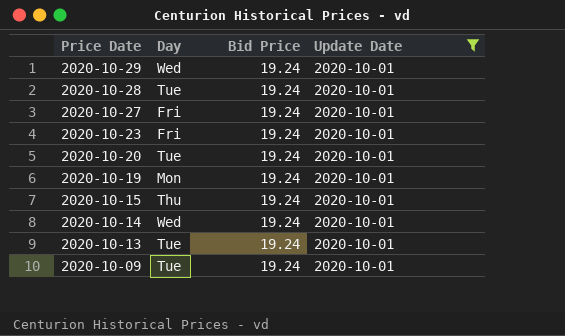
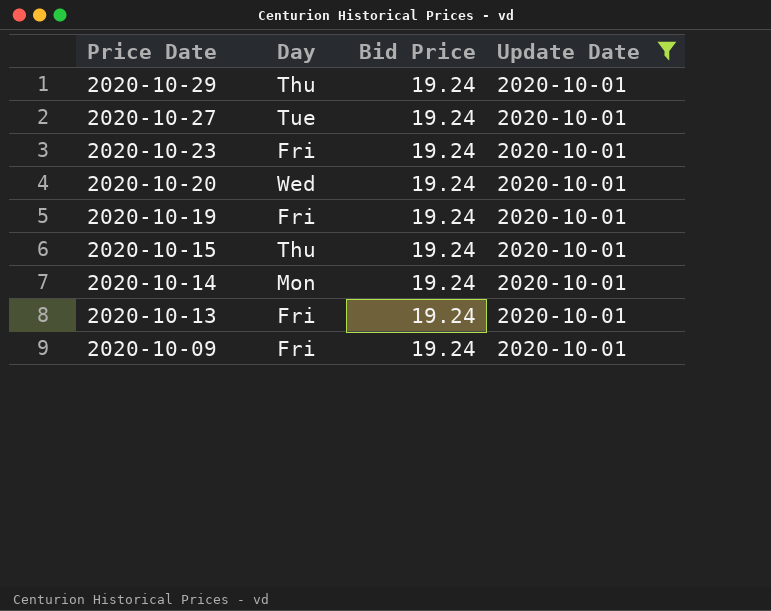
row 2020-10-28: Tue | 19.24 | 2020-10-01 -> none
2020-10-29 | Day: Wed -> Thu
2020-10-27 | Day: Fri -> Tue
2020-10-20 | Day: Tue -> Wed
2020-10-19 | Day: Mon -> Fri
2020-10-14 | Day: Wed -> Mon
2020-10-13 | Day: Tue -> Fri
2020-10-09 | Day: Tue -> Fri

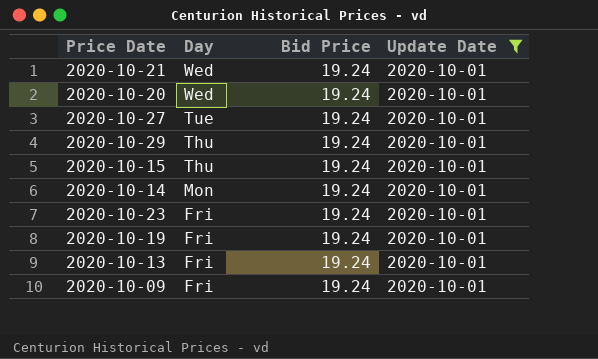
row order: Price Date descending -> Day descending
row 2020-10-21: none -> Wed | 19.24 | 2020-10-01

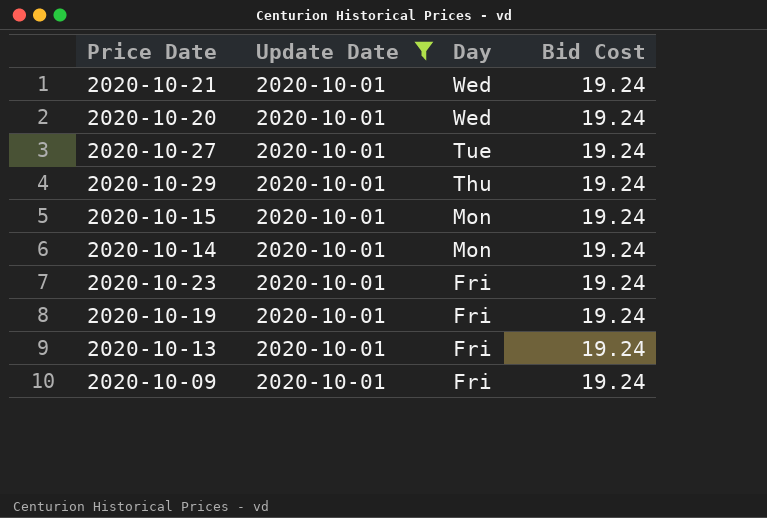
column Update Date | position: 4 -> 2
column name: Bid Price -> Bid Cost
2020-10-15 | Day: Thu -> Mon

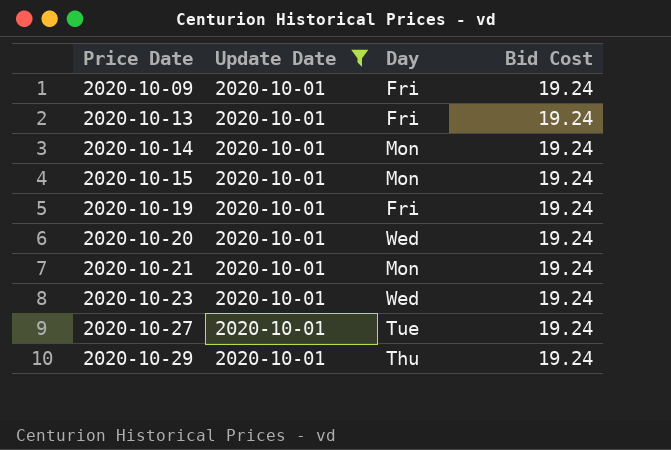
row order: Day descending -> Price Date ascending
2020-10-21 | Day: Wed -> Mon
2020-10-23 | Day: Fri -> Wed

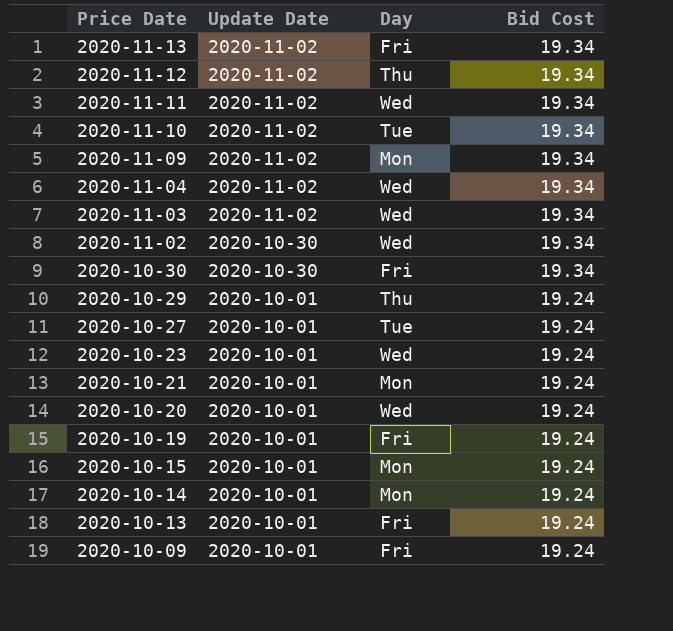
filter: Update Date = 2020-10-01 -> none
row order: Price Date ascending -> Price Date descending

